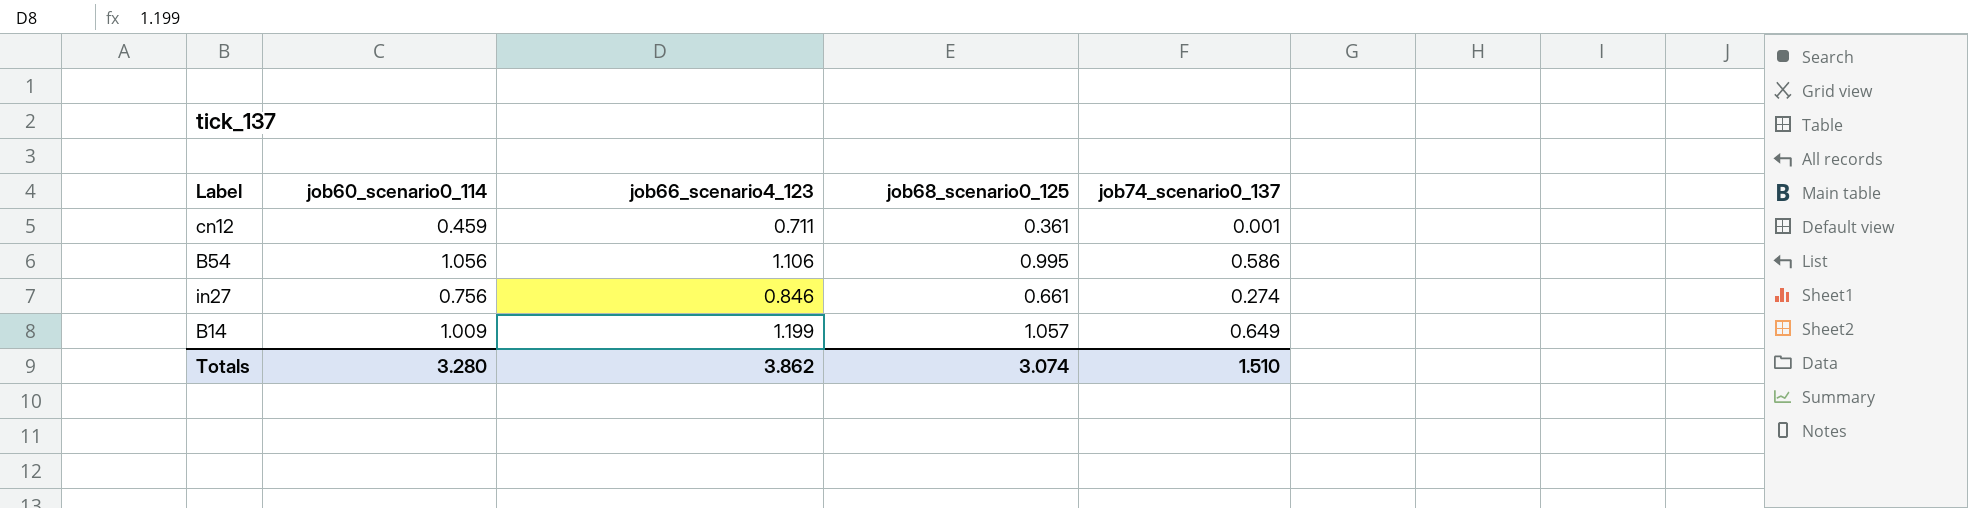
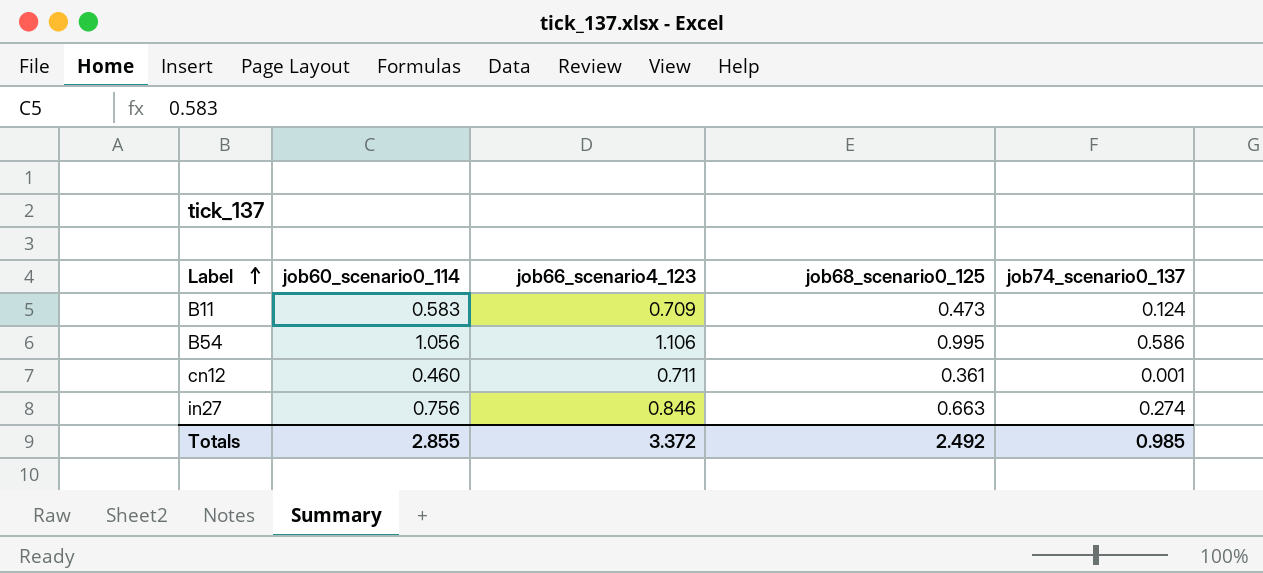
row order: none -> Label ascending
row B14: 1.009 | 1.199 | 1.057 | 0.649 -> none
row B11: none -> 0.583 | 0.709 | 0.473 | 0.124
cn12 | job60_scenario0_114: 0.459 -> 0.460
in27 | job68_scenario0_125: 0.661 -> 0.663
Totals | job60_scenario0_114: 3.280 -> 2.855
Totals | job66_scenario4_123: 3.862 -> 3.372
Totals | job68_scenario0_125: 3.074 -> 2.492
Totals | job74_scenario0_137: 1.510 -> 0.985

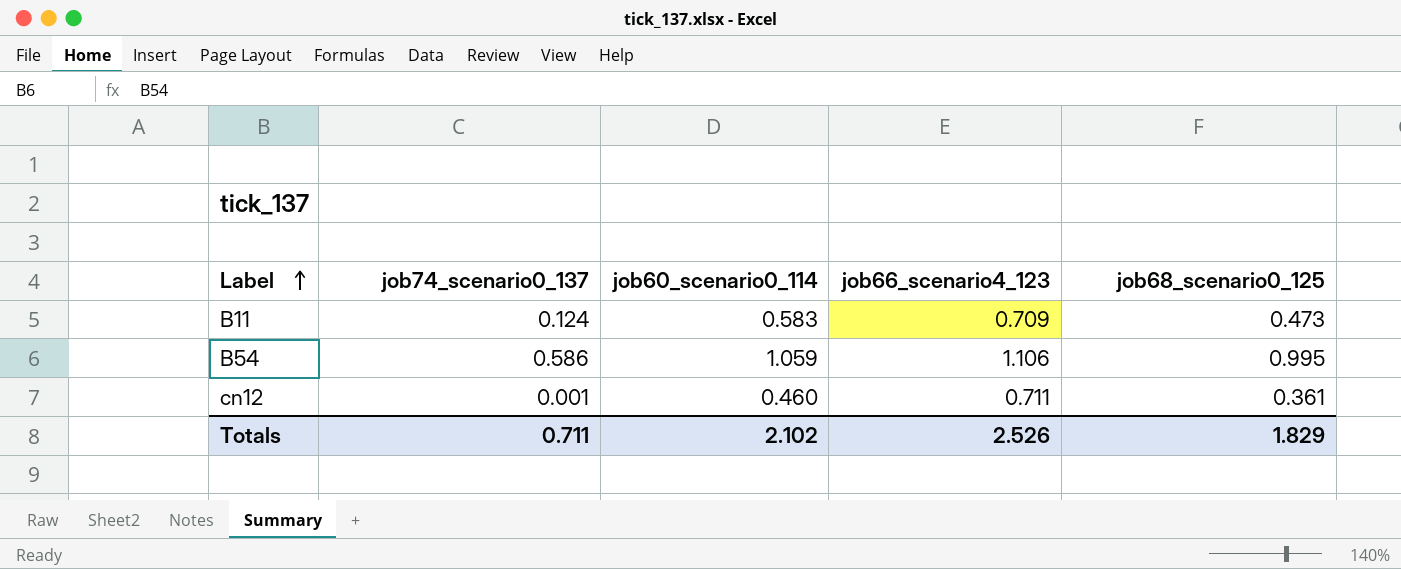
column job74_scenario0_137 | position: 5 -> 2
row in27: 0.756 | 0.846 | 0.663 | 0.274 -> none
B54 | job60_scenario0_114: 1.056 -> 1.059
Totals | job74_scenario0_137: 0.985 -> 0.711
Totals | job60_scenario0_114: 2.855 -> 2.102
Totals | job66_scenario4_123: 3.372 -> 2.526
Totals | job68_scenario0_125: 2.492 -> 1.829

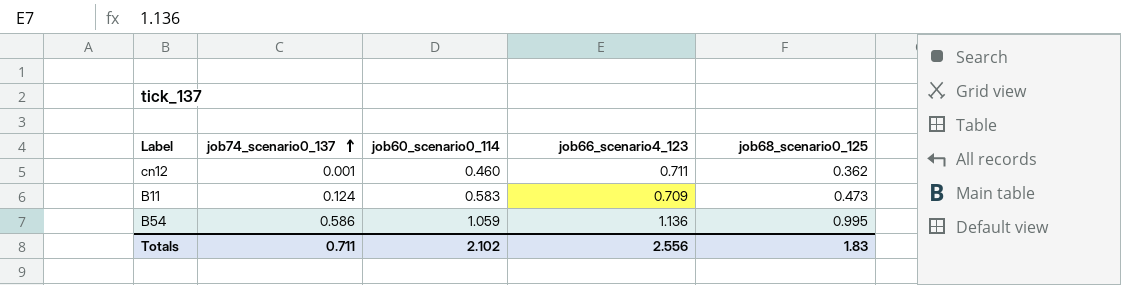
row order: Label ascending -> job74_scenario0_137 ascending
cn12 | job68_scenario0_125: 0.361 -> 0.362
B54 | job66_scenario4_123: 1.106 -> 1.136
Totals | job66_scenario4_123: 2.526 -> 2.556
Totals | job68_scenario0_125: 1.829 -> 1.83

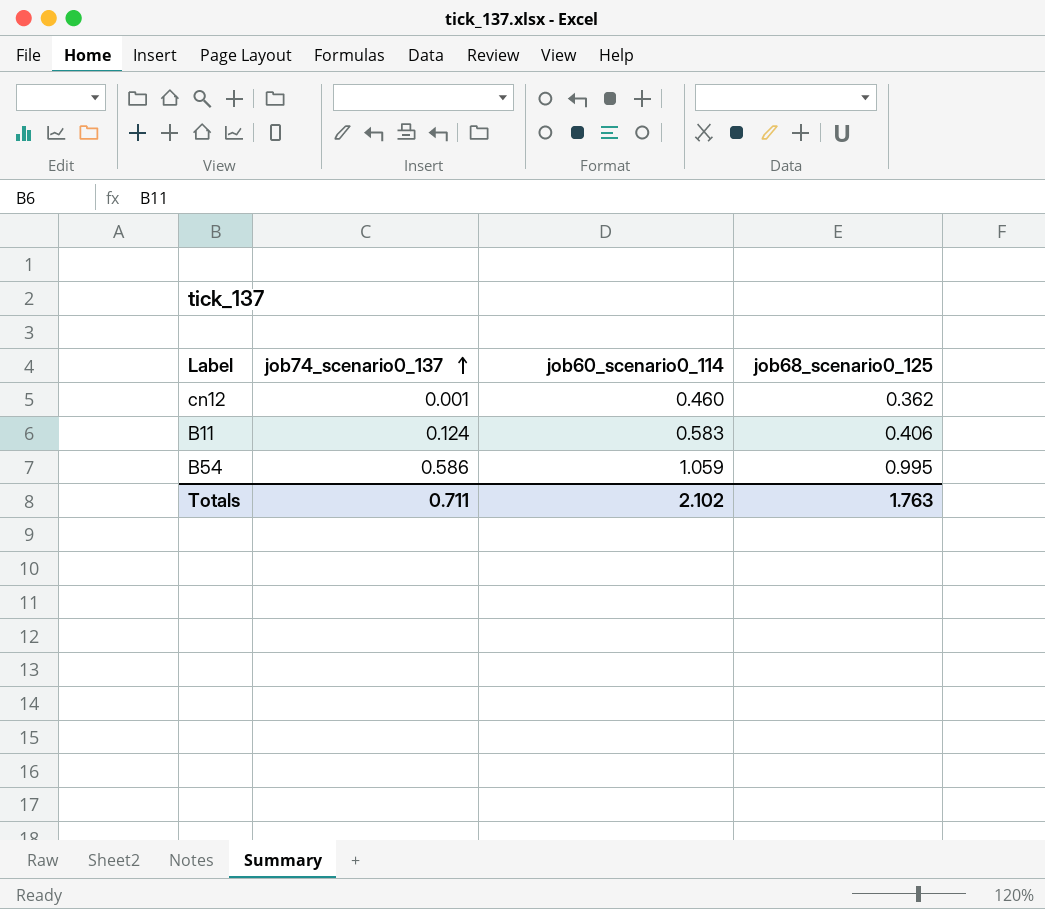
column job66_scenario4_123 | position: 4 -> none
B11 | job68_scenario0_125: 0.473 -> 0.406
Totals | job68_scenario0_125: 1.83 -> 1.763

